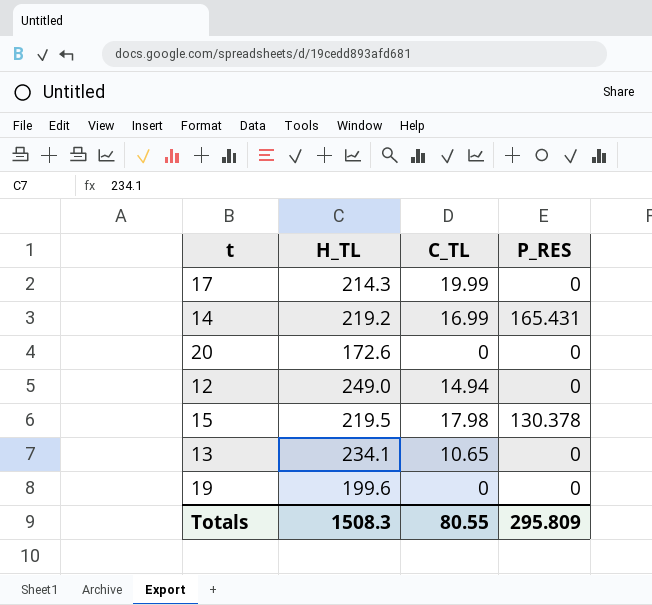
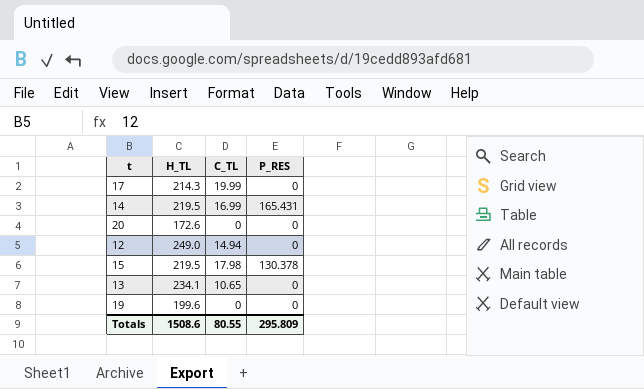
14 | H_TL: 219.2 -> 219.5
Totals | H_TL: 1508.3 -> 1508.6

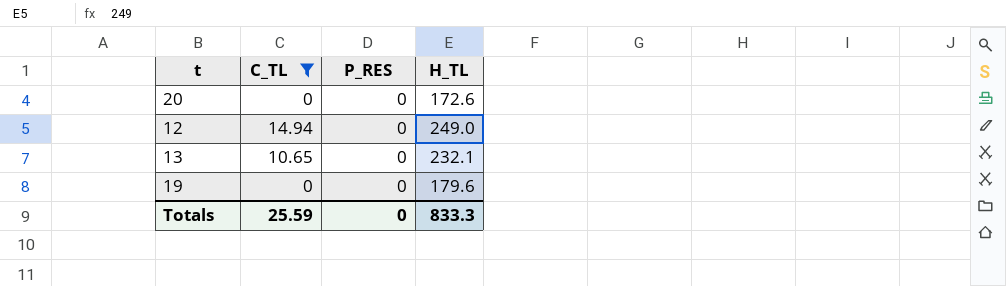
filter: none -> C_TL <= 14.94
column H_TL | position: 2 -> 4
13 | H_TL: 234.1 -> 232.1
19 | H_TL: 199.6 -> 179.6
Totals | C_TL: 80.55 -> 25.59
Totals | P_RES: 295.809 -> 0
Totals | H_TL: 1508.6 -> 833.3

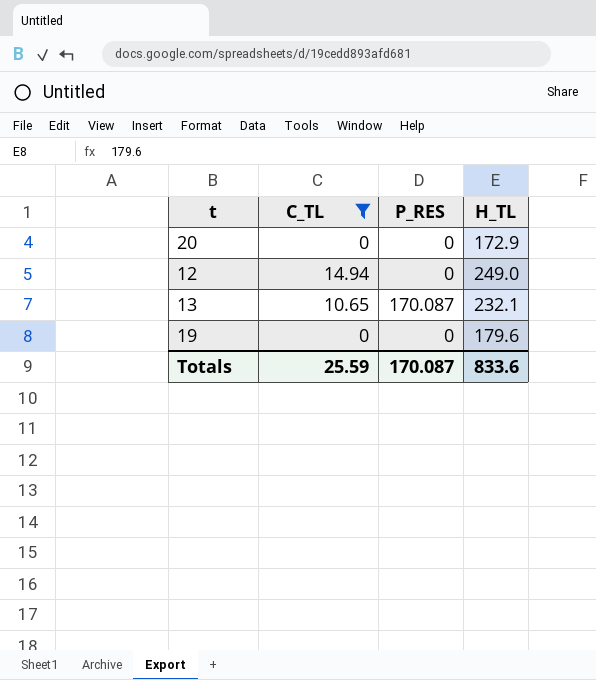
20 | H_TL: 172.6 -> 172.9
13 | P_RES: 0 -> 170.087
Totals | P_RES: 0 -> 170.087
Totals | H_TL: 833.3 -> 833.6

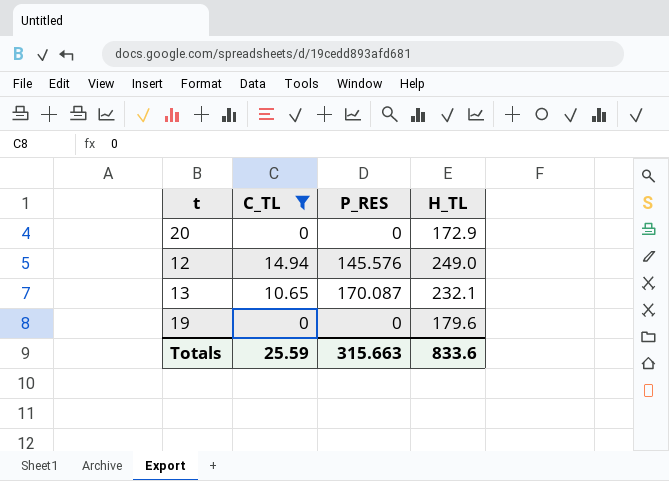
12 | P_RES: 0 -> 145.576
Totals | P_RES: 170.087 -> 315.663

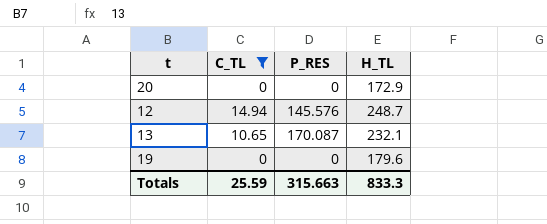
12 | H_TL: 249.0 -> 248.7
Totals | H_TL: 833.6 -> 833.3

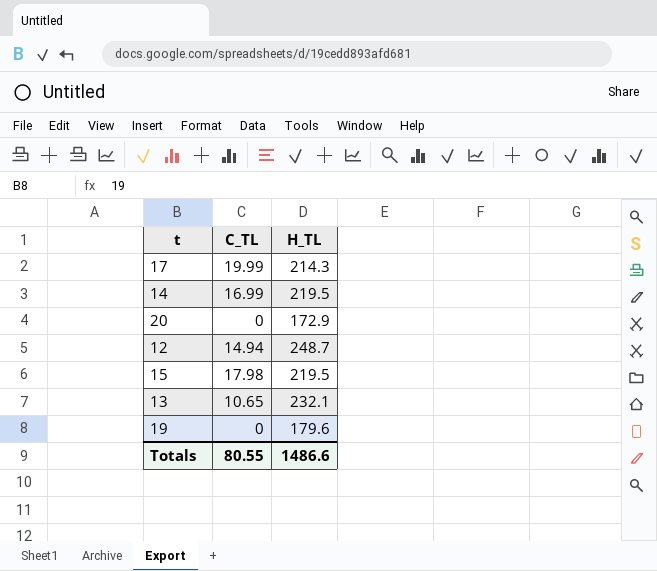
filter: C_TL <= 14.94 -> none
column P_RES | position: 3 -> none
Totals | C_TL: 25.59 -> 80.55
Totals | H_TL: 833.3 -> 1486.6

